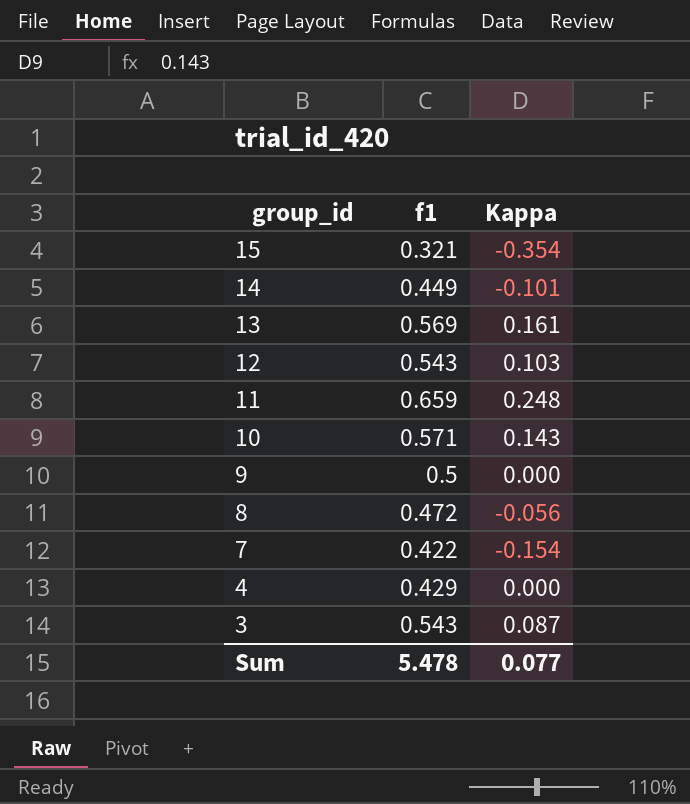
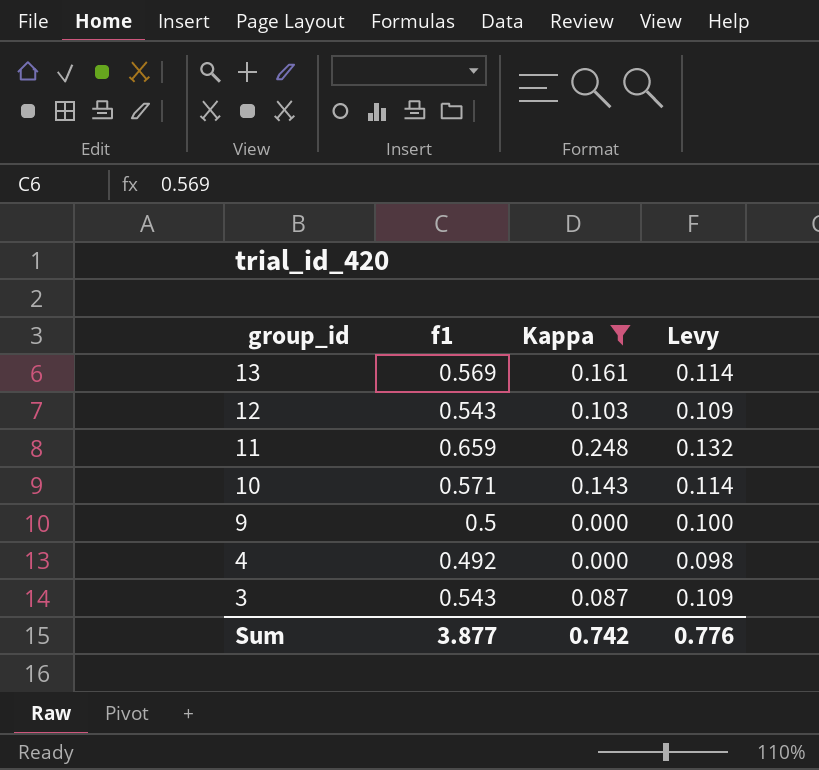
filter: none -> Kappa >= 0.000
column Levy | formula: none -> [f1] * 0.2
4 | f1: 0.429 -> 0.492
Sum | f1: 5.478 -> 3.877
Sum | Kappa: 0.077 -> 0.742

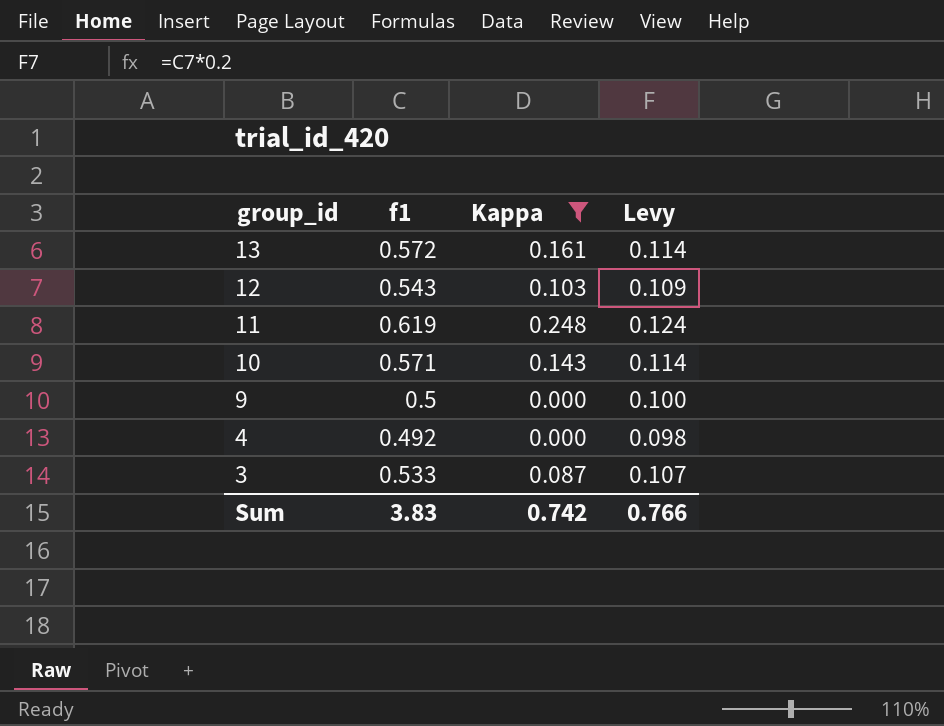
13 | f1: 0.569 -> 0.572
11 | f1: 0.659 -> 0.619
11 | Levy: 0.132 -> 0.124
3 | f1: 0.543 -> 0.533
3 | Levy: 0.109 -> 0.107
Sum | f1: 3.877 -> 3.83
Sum | Levy: 0.776 -> 0.766

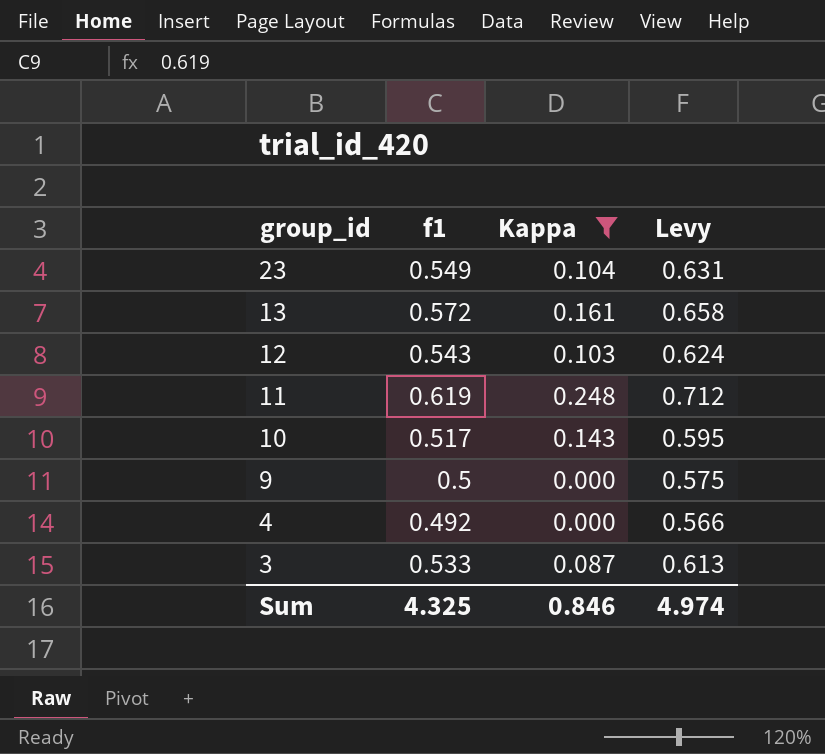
column Levy | formula: [f1] * 0.2 -> [f1] * 1.15
row 23: none -> 0.549 | 0.104 | 0.631
10 | f1: 0.571 -> 0.517
Sum | f1: 3.83 -> 4.325
Sum | Kappa: 0.742 -> 0.846
Sum | Levy: 0.766 -> 4.974

